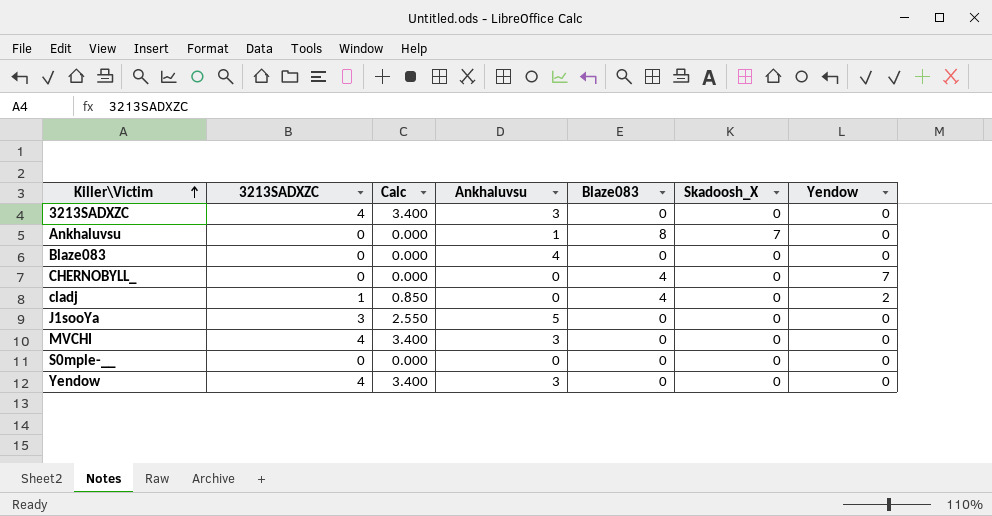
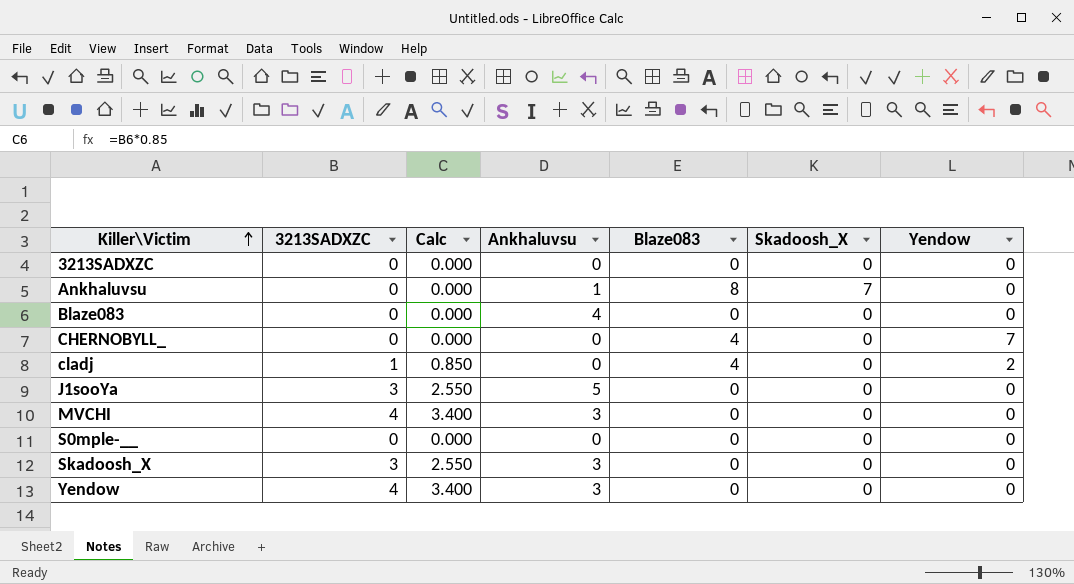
3213SADXZC | 3213SADXZC: 4 -> 0
3213SADXZC | Calc: 3.400 -> 0.000
3213SADXZC | Ankhaluvsu: 3 -> 0
row Skadoosh_X: none -> 3 | 2.550 | 3 | 0 | 0 | 0

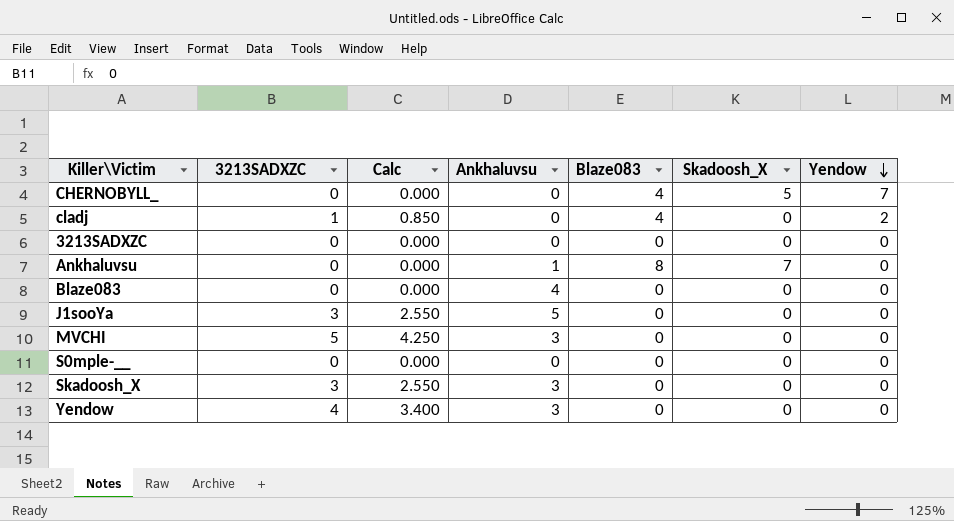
row order: Killer\Victim ascending -> Yendow descending
CHERNOBYLL_ | Skadoosh_X: 0 -> 5
MVCHI | 3213SADXZC: 4 -> 5
MVCHI | Calc: 3.400 -> 4.250

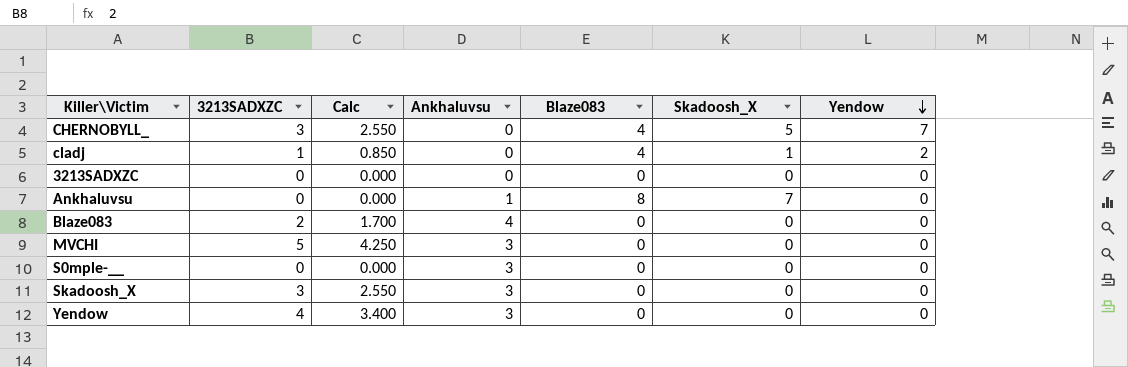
row J1sooYa: 3 | 2.550 | 5 | 0 | 0 | 0 -> none
CHERNOBYLL_ | 3213SADXZC: 0 -> 3
CHERNOBYLL_ | Calc: 0.000 -> 2.550
cladj | Skadoosh_X: 0 -> 1
Blaze083 | 3213SADXZC: 0 -> 2
Blaze083 | Calc: 0.000 -> 1.700
S0mple-__ | Ankhaluvsu: 0 -> 3

